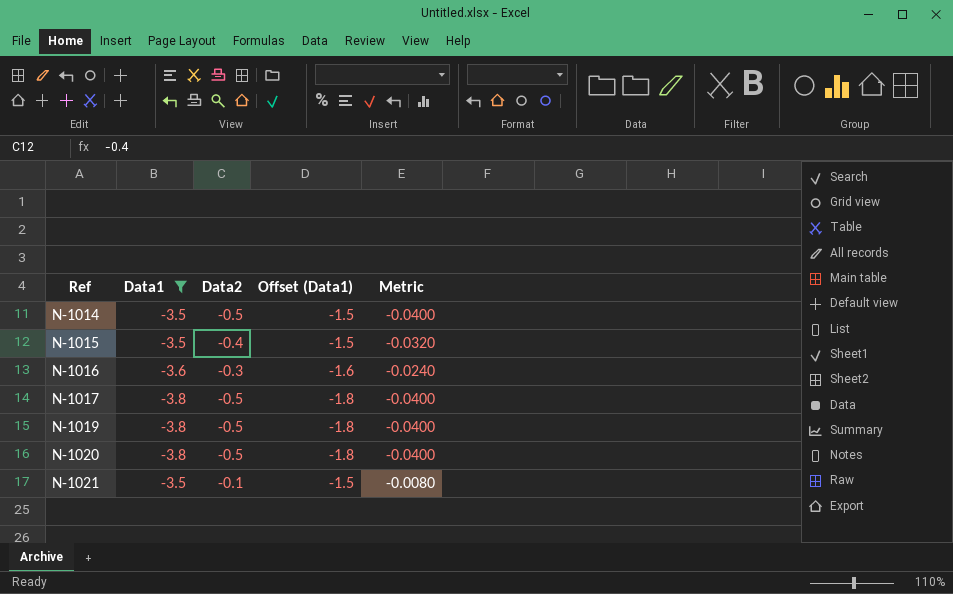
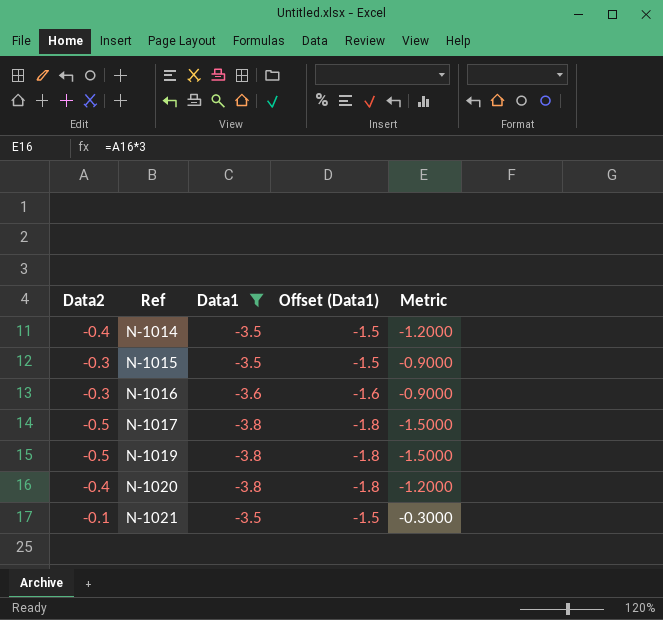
column Data2 | position: 3 -> 1
column Metric | formula: [Data2] * 0.08 -> [Data2] * 3
N-1014 | Data2: -0.5 -> -0.4
N-1015 | Data2: -0.4 -> -0.3
N-1020 | Data2: -0.5 -> -0.4

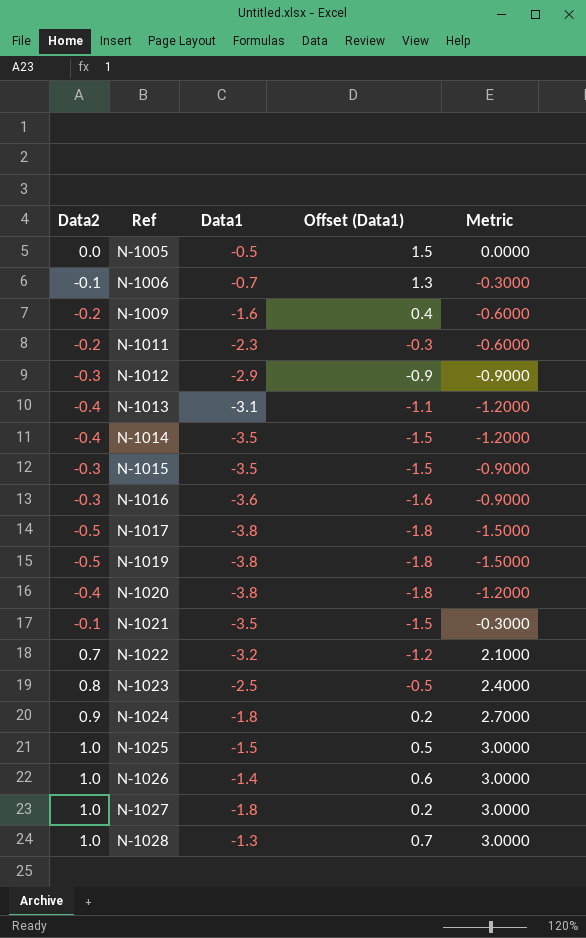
filter: Data1 <= -3.5 -> none

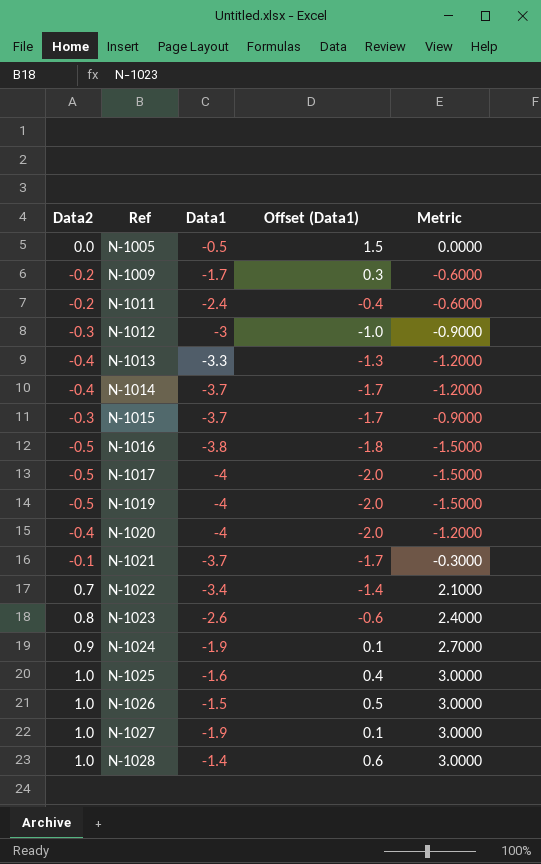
row N-1006: -0.1 | -0.7 | 1.3 | -0.3000 -> none
N-1009 | Data1: -1.6 -> -1.7
N-1009 | Offset (Data1): 0.4 -> 0.3
N-1011 | Data1: -2.3 -> -2.4
N-1011 | Offset (Data1): -0.3 -> -0.4
N-1012 | Data1: -2.9 -> -3
N-1012 | Offset (Data1): -0.9 -> -1.0
N-1013 | Data1: -3.1 -> -3.3
N-1013 | Offset (Data1): -1.1 -> -1.3
N-1014 | Data1: -3.5 -> -3.7
N-1014 | Offset (Data1): -1.5 -> -1.7
N-1015 | Data1: -3.5 -> -3.7
N-1015 | Offset (Data1): -1.5 -> -1.7
N-1016 | Data2: -0.3 -> -0.5
N-1016 | Data1: -3.6 -> -3.8
N-1016 | Offset (Data1): -1.6 -> -1.8
N-1016 | Metric: -0.9000 -> -1.5000
N-1017 | Data1: -3.8 -> -4
N-1017 | Offset (Data1): -1.8 -> -2.0
N-1019 | Data1: -3.8 -> -4
N-1019 | Offset (Data1): -1.8 -> -2.0
N-1020 | Data1: -3.8 -> -4
N-1020 | Offset (Data1): -1.8 -> -2.0
N-1021 | Data1: -3.5 -> -3.7
N-1021 | Offset (Data1): -1.5 -> -1.7
N-1022 | Data1: -3.2 -> -3.4
N-1022 | Offset (Data1): -1.2 -> -1.4
N-1023 | Data1: -2.5 -> -2.6
N-1023 | Offset (Data1): -0.5 -> -0.6
N-1024 | Data1: -1.8 -> -1.9
N-1024 | Offset (Data1): 0.2 -> 0.1
N-1025 | Data1: -1.5 -> -1.6
N-1025 | Offset (Data1): 0.5 -> 0.4
N-1026 | Data1: -1.4 -> -1.5
N-1026 | Offset (Data1): 0.6 -> 0.5
N-1027 | Data1: -1.8 -> -1.9
N-1027 | Offset (Data1): 0.2 -> 0.1
N-1028 | Data1: -1.3 -> -1.4
N-1028 | Offset (Data1): 0.7 -> 0.6

